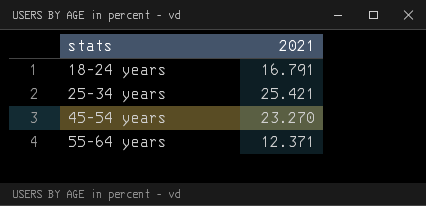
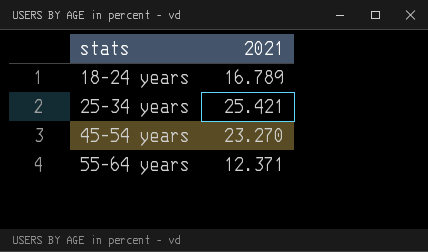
18-24 years | 2021: 16.791 -> 16.789

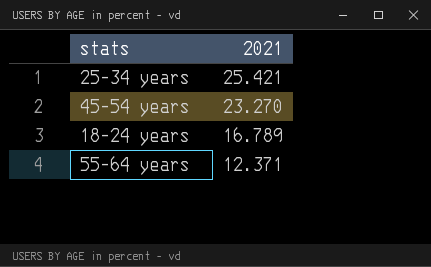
row order: stats ascending -> 2021 descending

